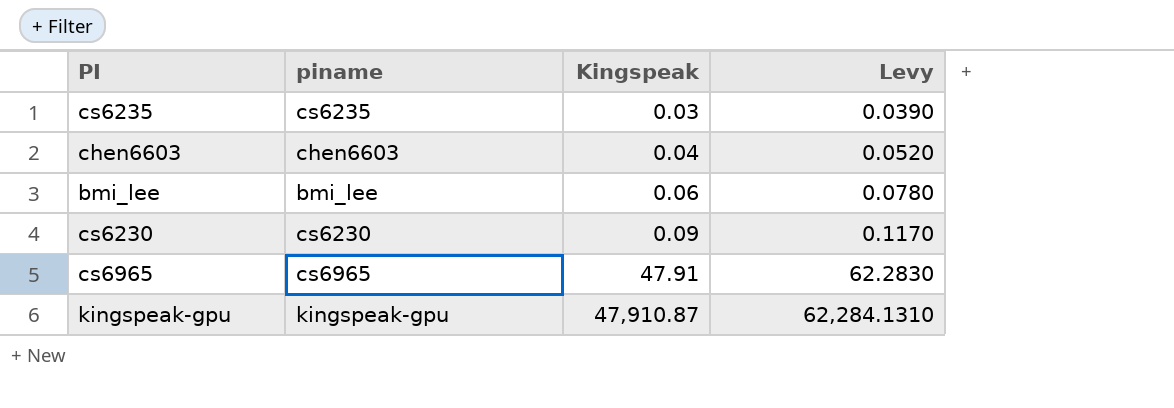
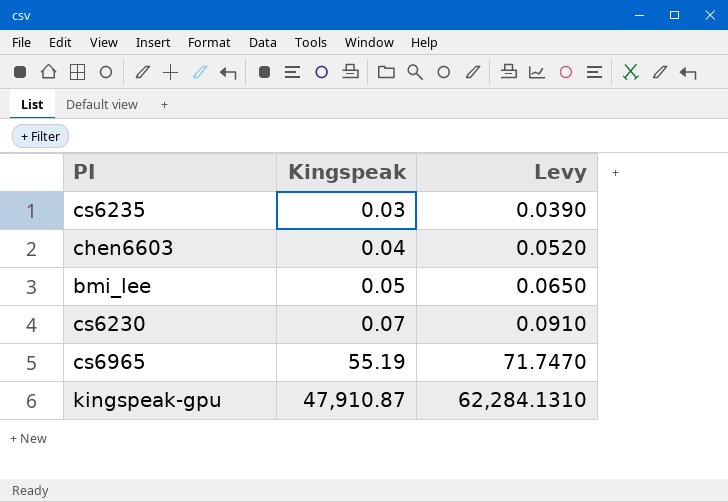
column piname | position: 2 -> none
bmi_lee | Kingspeak: 0.06 -> 0.05
bmi_lee | Levy: 0.0780 -> 0.0650
cs6230 | Kingspeak: 0.09 -> 0.07
cs6230 | Levy: 0.1170 -> 0.0910
cs6965 | Kingspeak: 47.91 -> 55.19
cs6965 | Levy: 62.2830 -> 71.7470

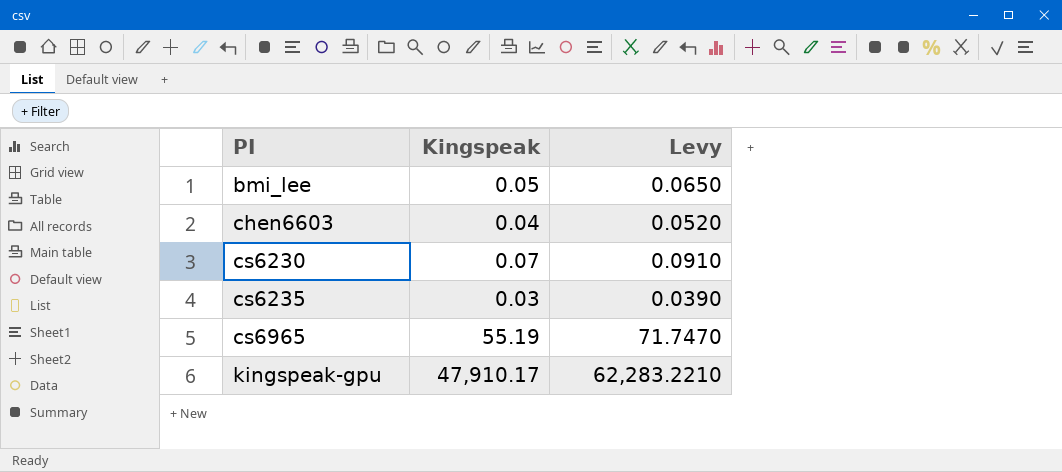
row order: Kingspeak ascending -> PI ascending
kingspeak-gpu | Kingspeak: 47,910.87 -> 47,910.17
kingspeak-gpu | Levy: 62,284.1310 -> 62,283.2210

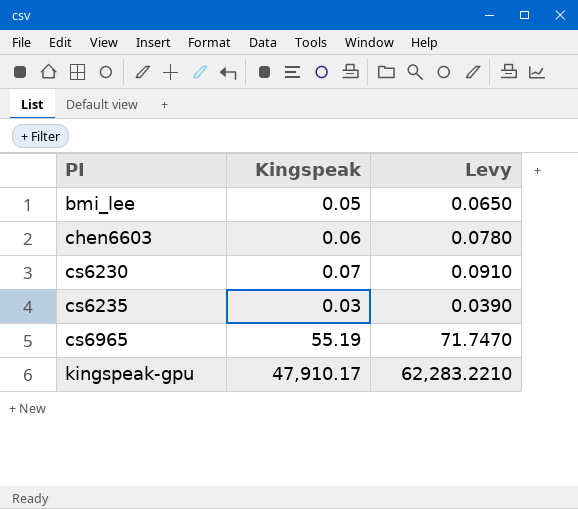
chen6603 | Kingspeak: 0.04 -> 0.06
chen6603 | Levy: 0.0520 -> 0.0780

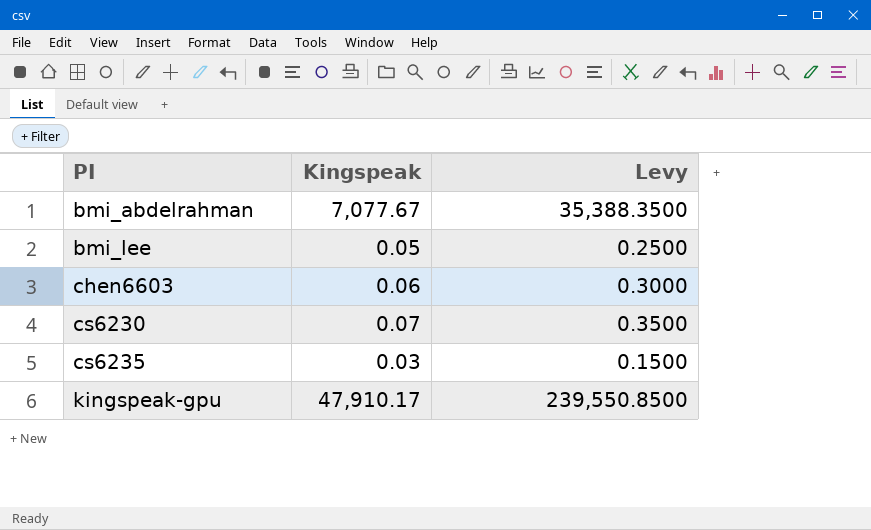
column Levy | formula: [Kingspeak] * 1.3 -> [Kingspeak] * 5
row cs6965: 55.19 | 71.7470 -> none
row bmi_abdelrahman: none -> 7,077.67 | 35,388.3500

